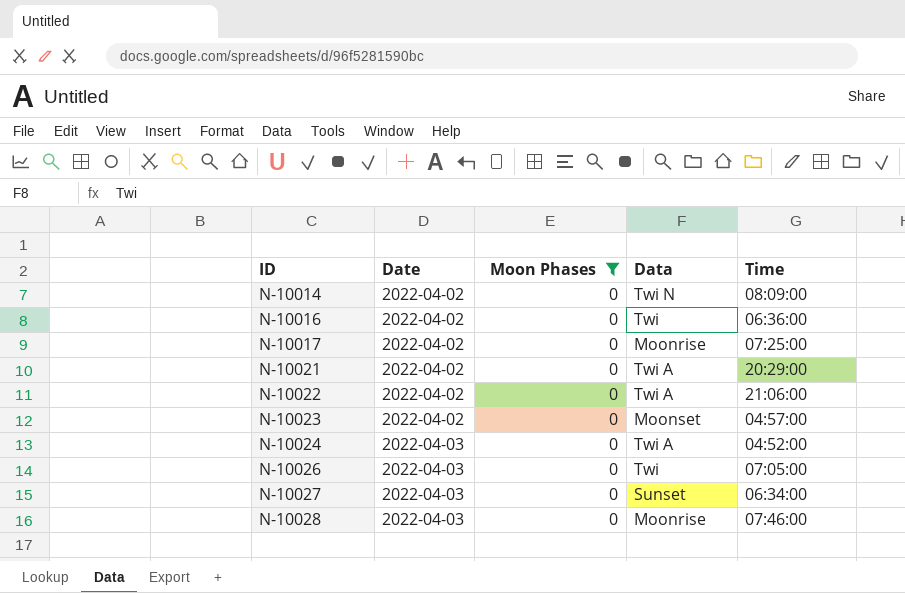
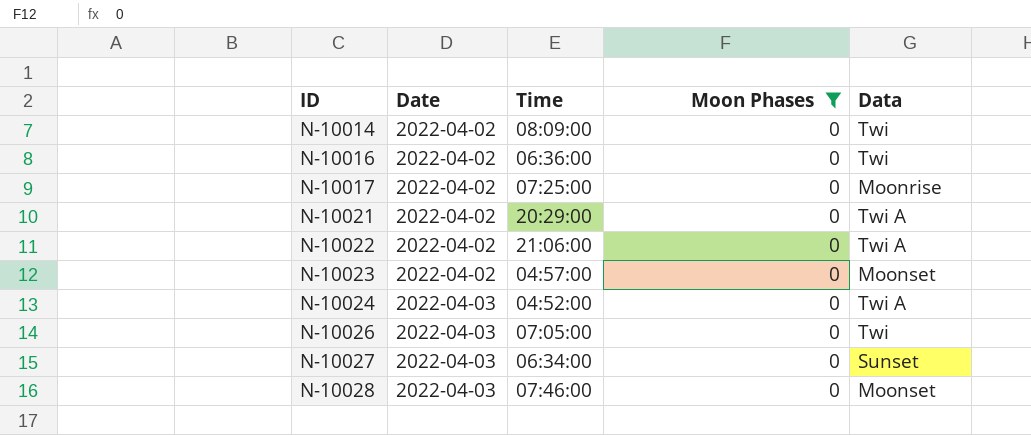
column Time | position: 5 -> 3
N-10014 | Data: Twi N -> Twi
N-10028 | Data: Moonrise -> Moonset

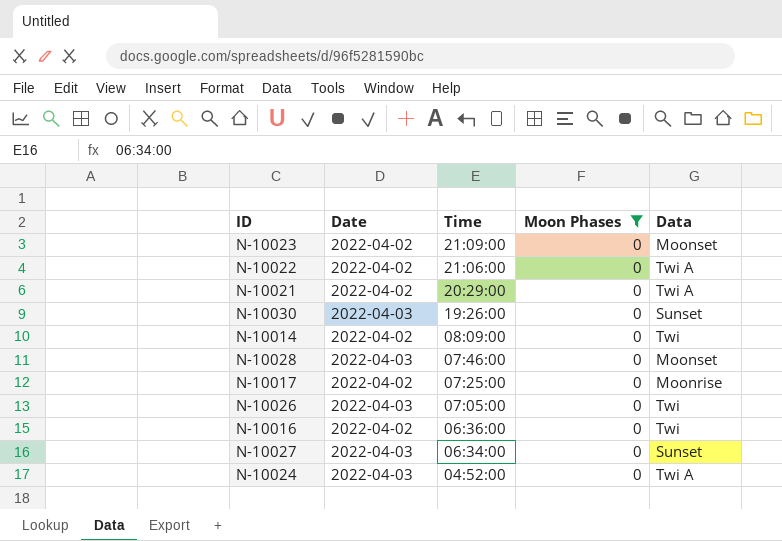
row order: ID ascending -> Time descending
N-10023 | Time: 04:57:00 -> 21:09:00
row N-10030: none -> 2022-04-03 | 19:26:00 | 0 | Sunset

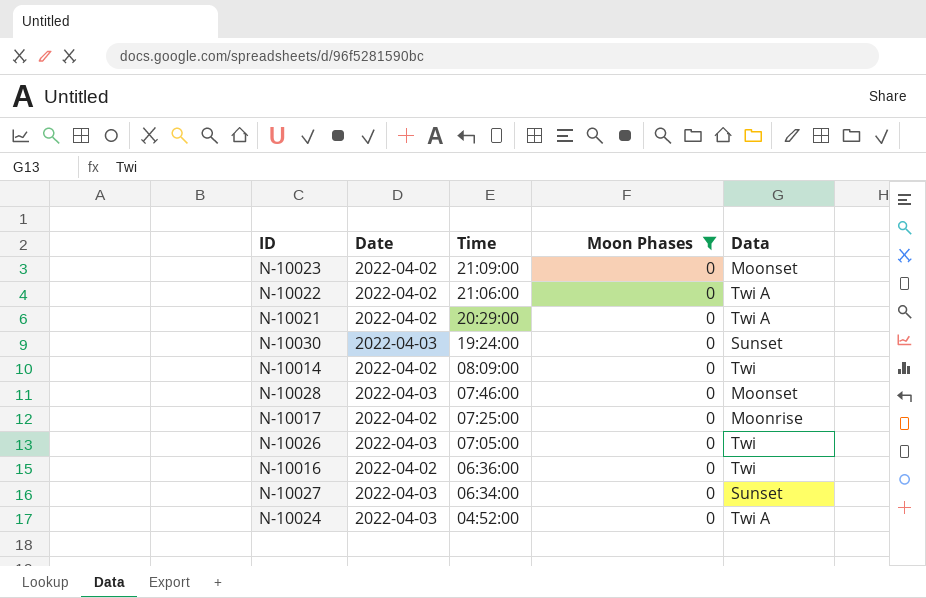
N-10030 | Time: 19:26:00 -> 19:24:00

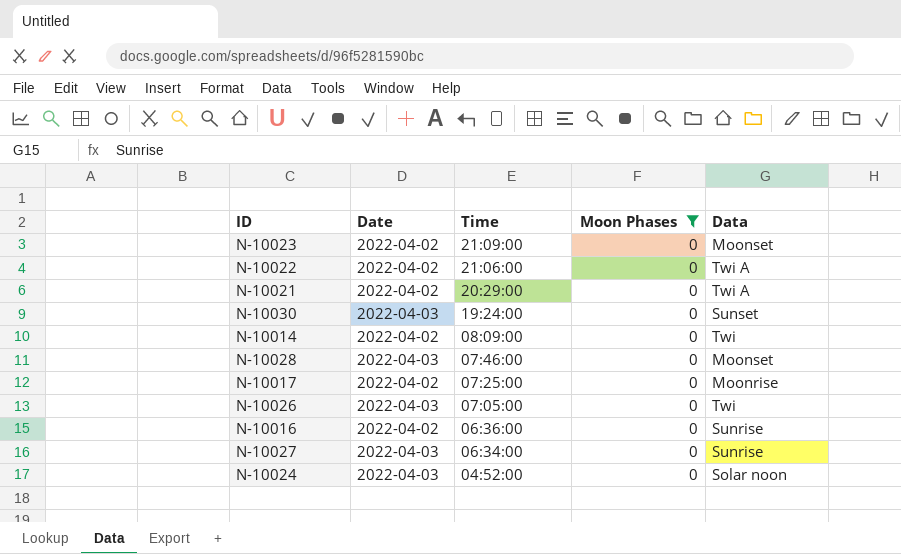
N-10016 | Data: Twi -> Sunrise
N-10027 | Data: Sunset -> Sunrise
N-10024 | Data: Twi A -> Solar noon

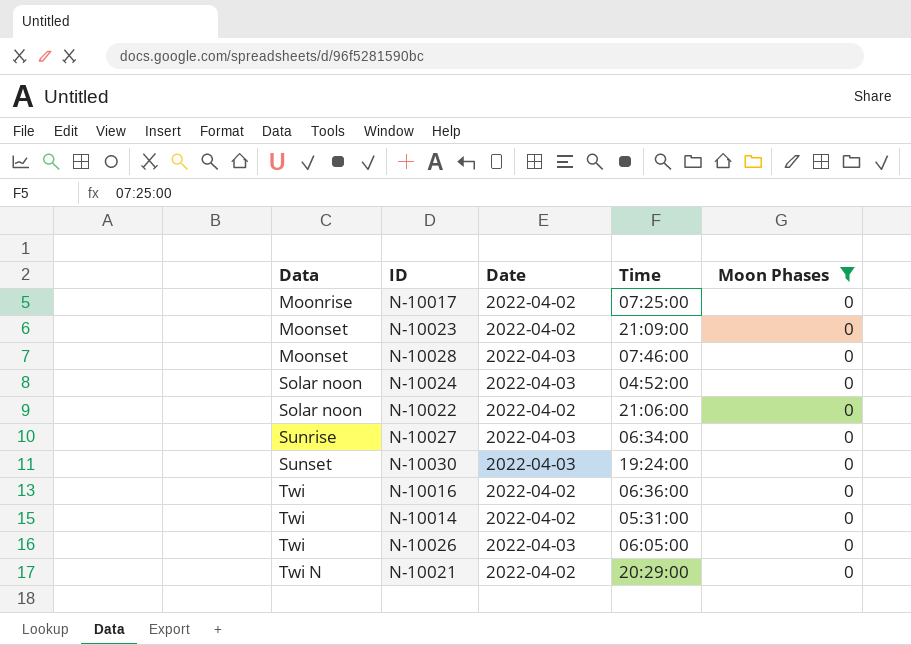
row order: Time descending -> Data ascending
column Data | position: 5 -> 1
N-10022 | Data: Twi A -> Solar noon
N-10016 | Data: Sunrise -> Twi
N-10014 | Time: 08:09:00 -> 05:31:00
N-10026 | Time: 07:05:00 -> 06:05:00
N-10021 | Data: Twi A -> Twi N

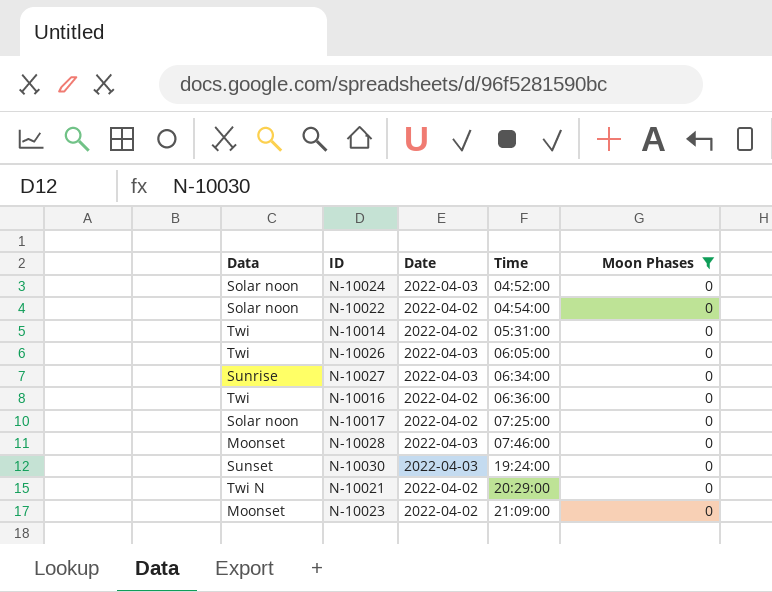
row order: Data ascending -> Time ascending
N-10022 | Time: 21:06:00 -> 04:54:00
N-10017 | Data: Moonrise -> Solar noon

